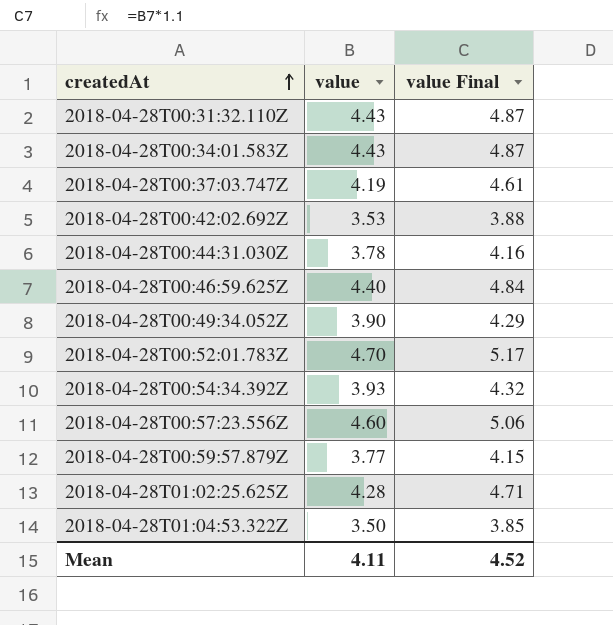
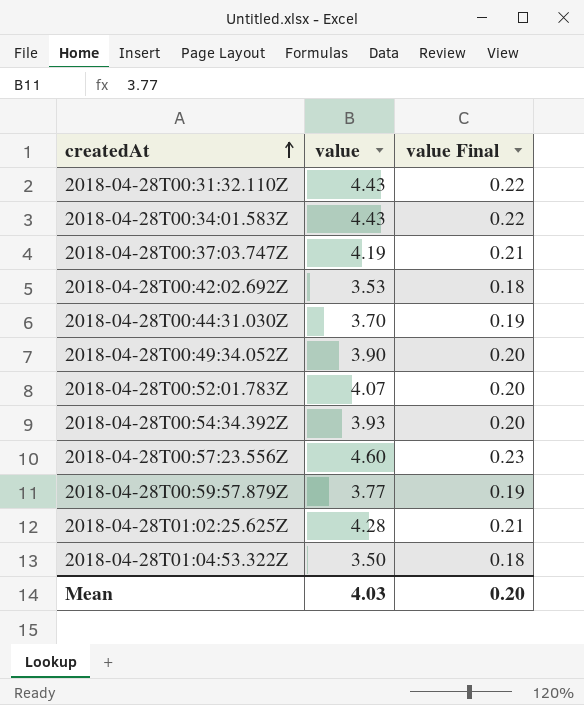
column value Final | formula: [value] * 1.1 -> [value] * 0.05
row 2018-04-28T00:46:59.625Z: 4.40 | 4.84 -> none
2018-04-28T00:44:31.030Z | value: 3.78 -> 3.70
2018-04-28T00:52:01.783Z | value: 4.70 -> 4.07
Mean | value: 4.11 -> 4.03
Mean | value Final: 4.52 -> 0.20

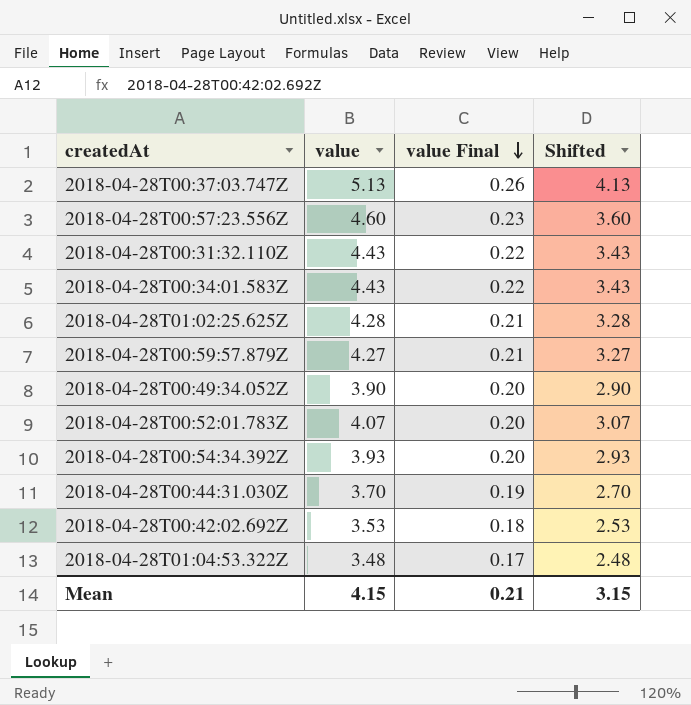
row order: createdAt ascending -> value Final descending
column Shifted | formula: none -> [value] - 1
2018-04-28T00:37:03.747Z | value: 4.19 -> 5.13
2018-04-28T00:37:03.747Z | value Final: 0.21 -> 0.26
2018-04-28T00:59:57.879Z | value: 3.77 -> 4.27
2018-04-28T00:59:57.879Z | value Final: 0.19 -> 0.21
2018-04-28T01:04:53.322Z | value: 3.50 -> 3.48
2018-04-28T01:04:53.322Z | value Final: 0.18 -> 0.17
Mean | value: 4.03 -> 4.15
Mean | value Final: 0.20 -> 0.21

